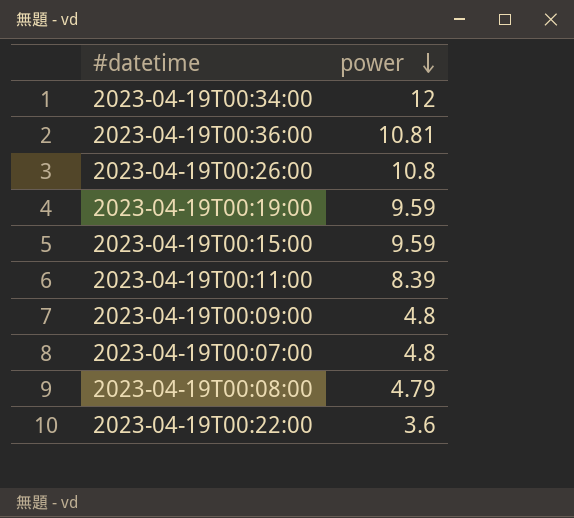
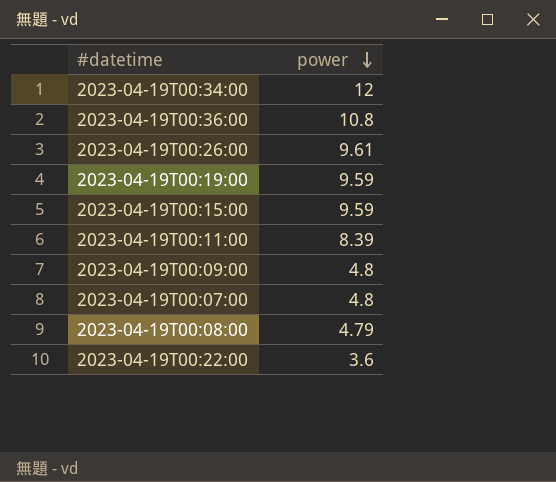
2023-04-19T00:36:00 | power: 10.81 -> 10.8
2023-04-19T00:26:00 | power: 10.8 -> 9.61

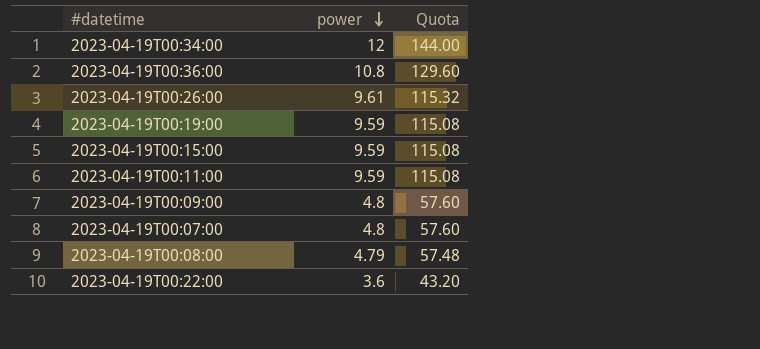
column Quota | formula: none -> [power] * 12
2023-04-19T00:11:00 | power: 8.39 -> 9.59

